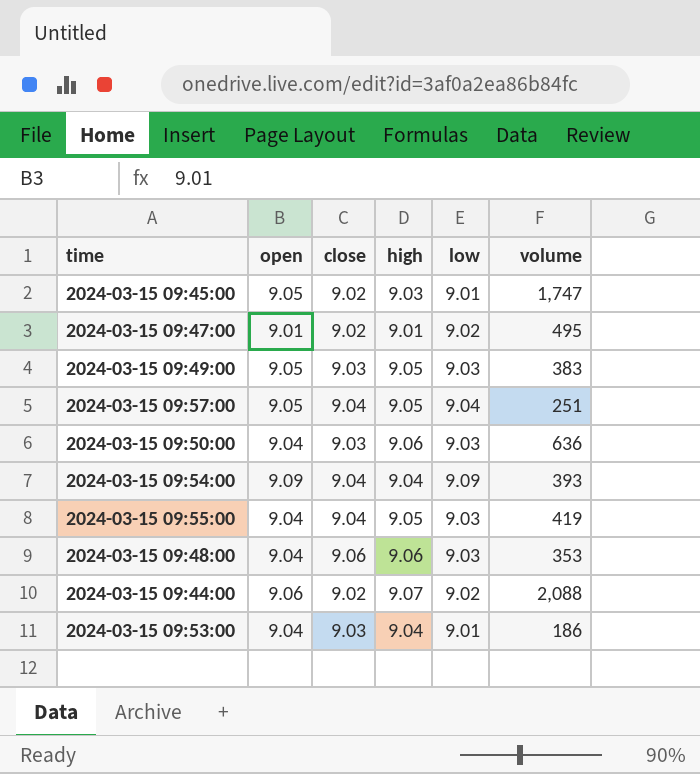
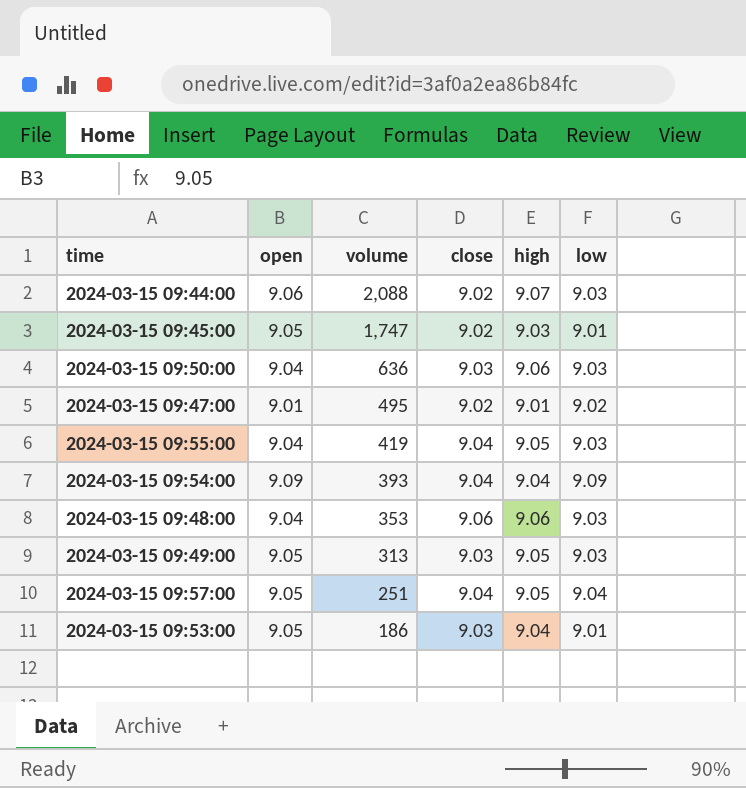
row order: none -> volume descending
column volume | position: 6 -> 3
2024-03-15 09:44:00 | low: 9.02 -> 9.03
2024-03-15 09:49:00 | volume: 383 -> 313
2024-03-15 09:53:00 | open: 9.04 -> 9.05

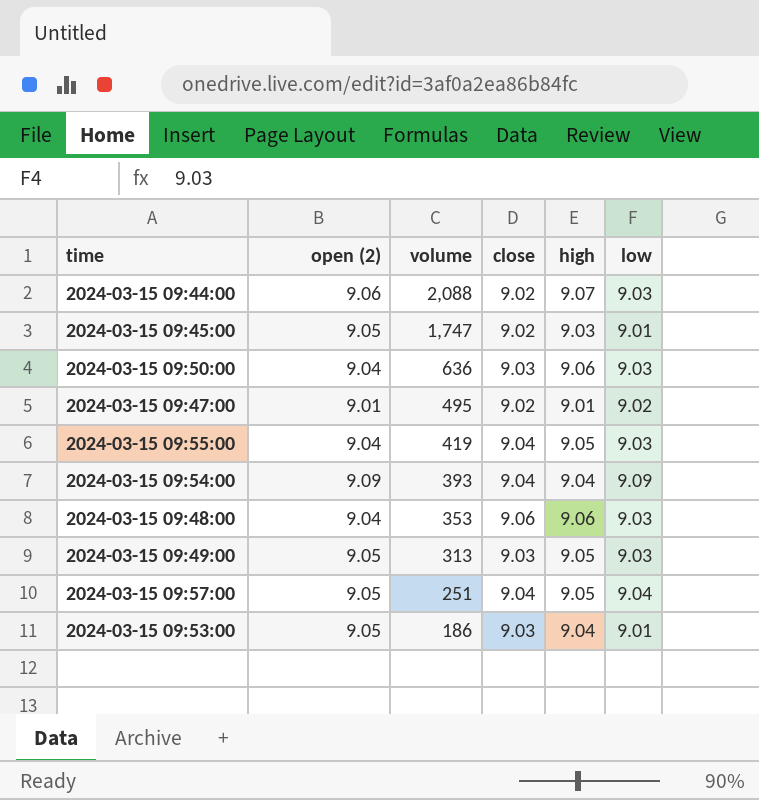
column name: open -> open (2)

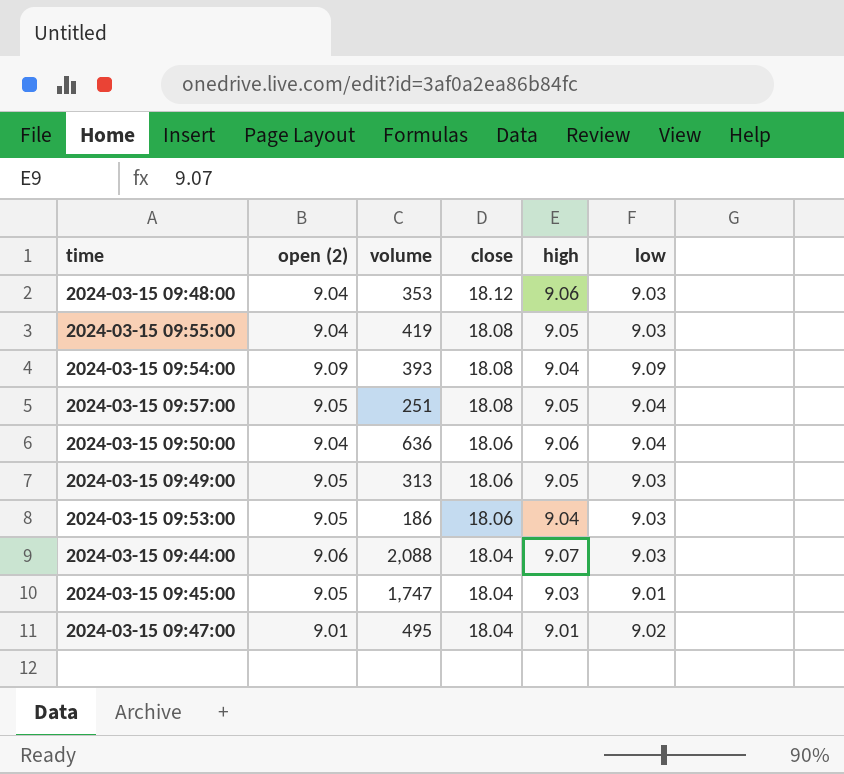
row order: volume descending -> close descending
2024-03-15 09:48:00 | close: 9.06 -> 18.12
2024-03-15 09:55:00 | close: 9.04 -> 18.08
2024-03-15 09:54:00 | close: 9.04 -> 18.08
2024-03-15 09:57:00 | close: 9.04 -> 18.08
2024-03-15 09:50:00 | close: 9.03 -> 18.06
2024-03-15 09:50:00 | low: 9.03 -> 9.04
2024-03-15 09:49:00 | close: 9.03 -> 18.06
2024-03-15 09:53:00 | close: 9.03 -> 18.06
2024-03-15 09:53:00 | low: 9.01 -> 9.03
2024-03-15 09:44:00 | close: 9.02 -> 18.04
2024-03-15 09:45:00 | close: 9.02 -> 18.04
2024-03-15 09:47:00 | close: 9.02 -> 18.04

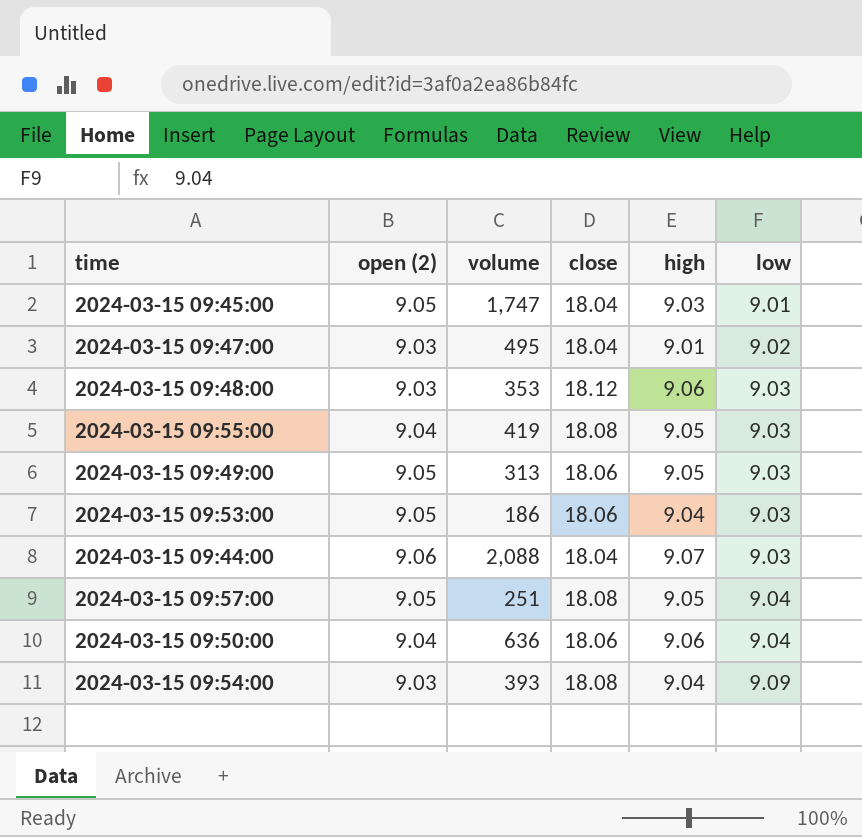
row order: close descending -> low ascending
2024-03-15 09:47:00 | open (2): 9.01 -> 9.03
2024-03-15 09:48:00 | open (2): 9.04 -> 9.03
2024-03-15 09:54:00 | open (2): 9.09 -> 9.03

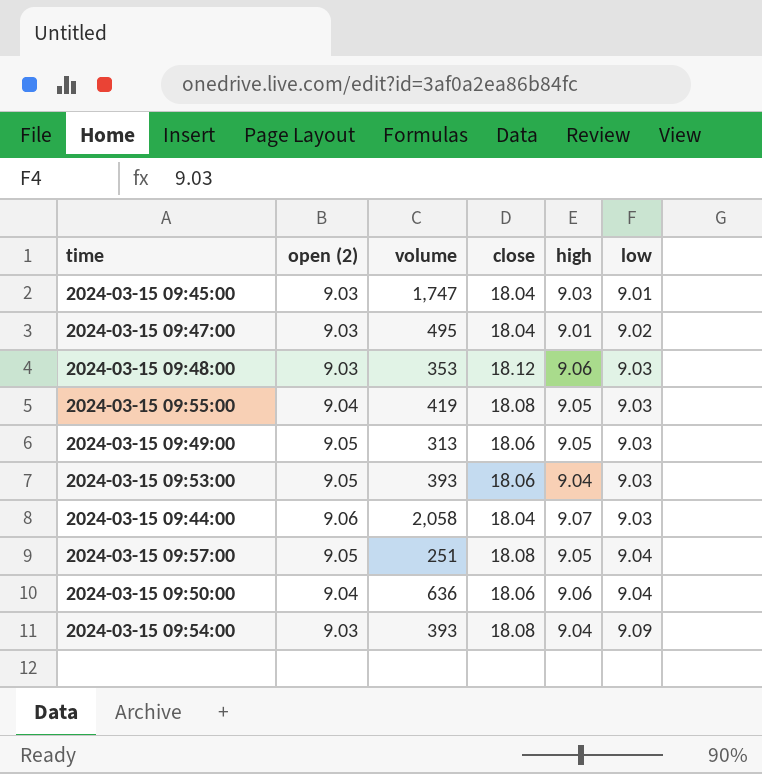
2024-03-15 09:45:00 | open (2): 9.05 -> 9.03
2024-03-15 09:53:00 | volume: 186 -> 393
2024-03-15 09:44:00 | volume: 2,088 -> 2,058

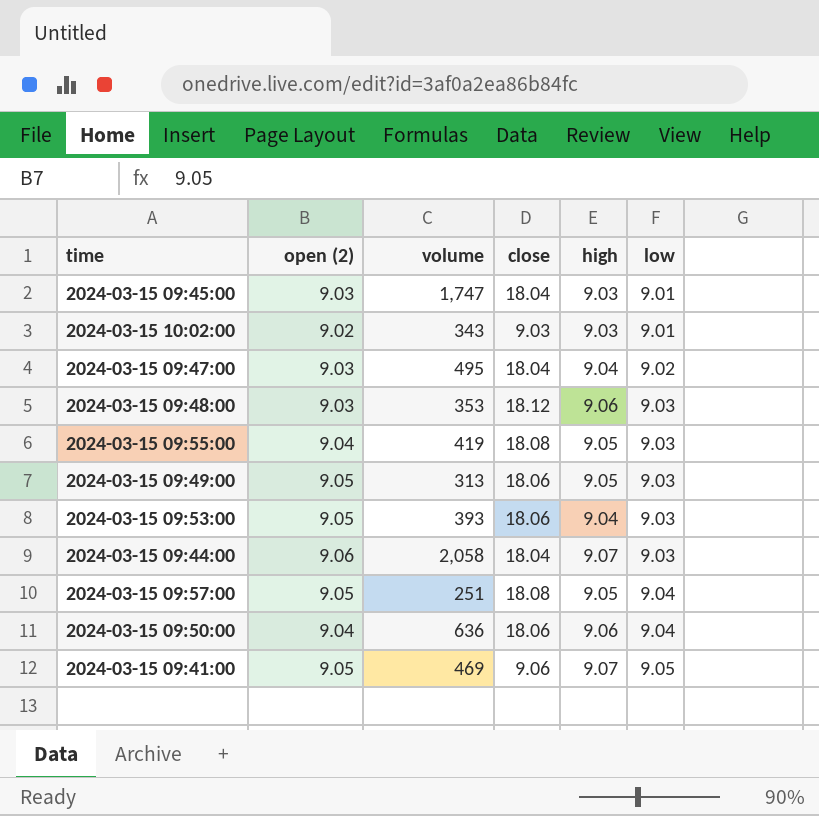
row 2024-03-15 09:54:00: 9.03 | 393 | 18.08 | 9.04 | 9.09 -> none
row 2024-03-15 10:02:00: none -> 9.02 | 343 | 9.03 | 9.03 | 9.01
2024-03-15 09:47:00 | high: 9.01 -> 9.04
row 2024-03-15 09:41:00: none -> 9.05 | 469 | 9.06 | 9.07 | 9.05

